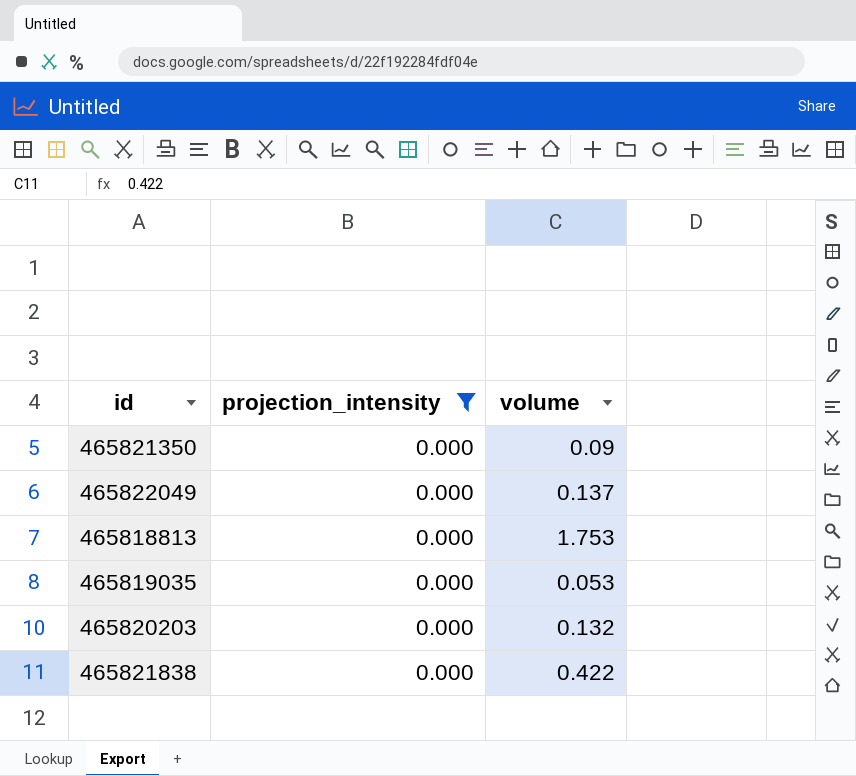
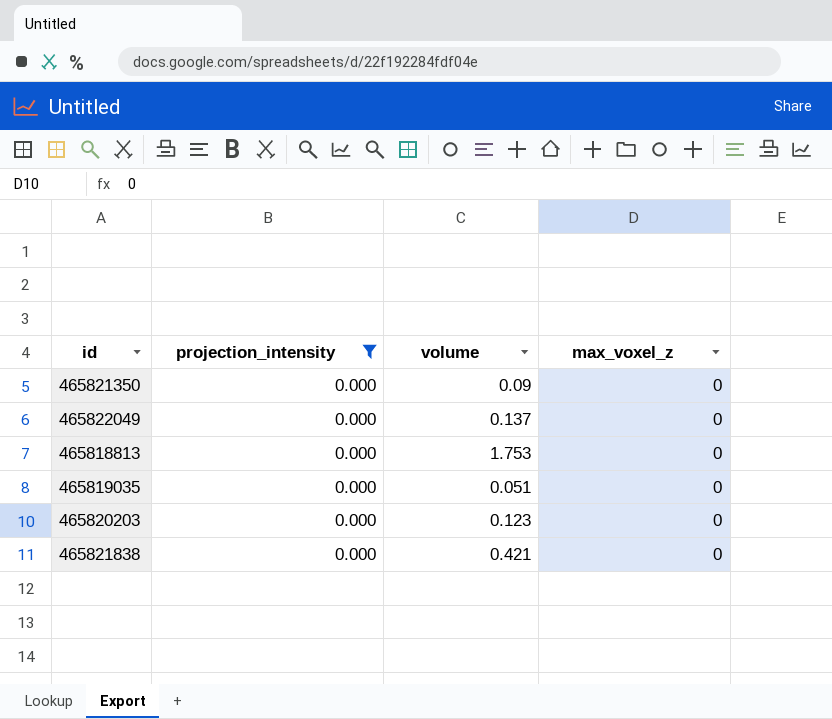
column max_voxel_z | position: none -> 4
465819035 | volume: 0.053 -> 0.051
465820203 | volume: 0.132 -> 0.123
465821838 | volume: 0.422 -> 0.421

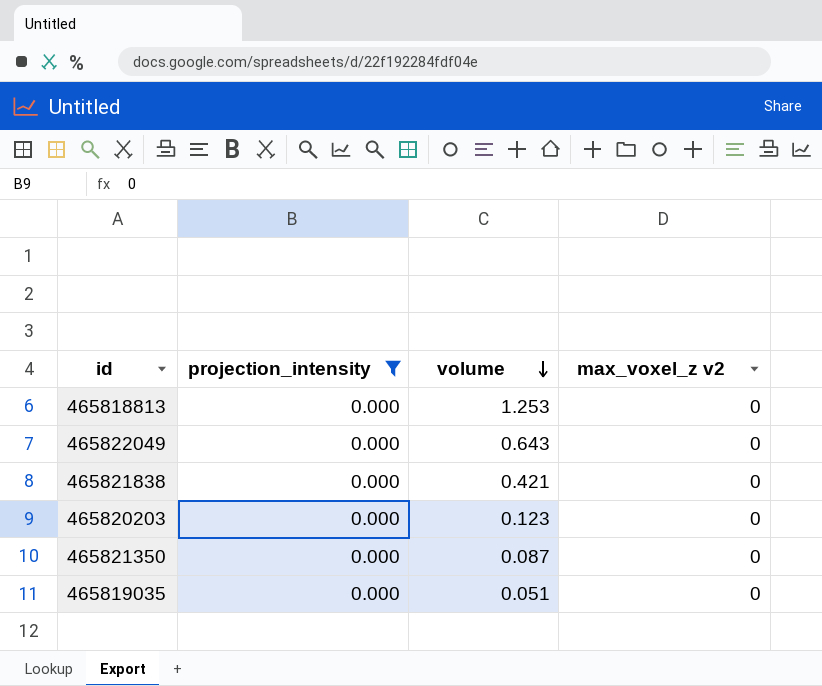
row order: none -> volume descending
column name: max_voxel_z -> max_voxel_z v2
465818813 | volume: 1.753 -> 1.253
465822049 | volume: 0.137 -> 0.643
465821350 | volume: 0.09 -> 0.087

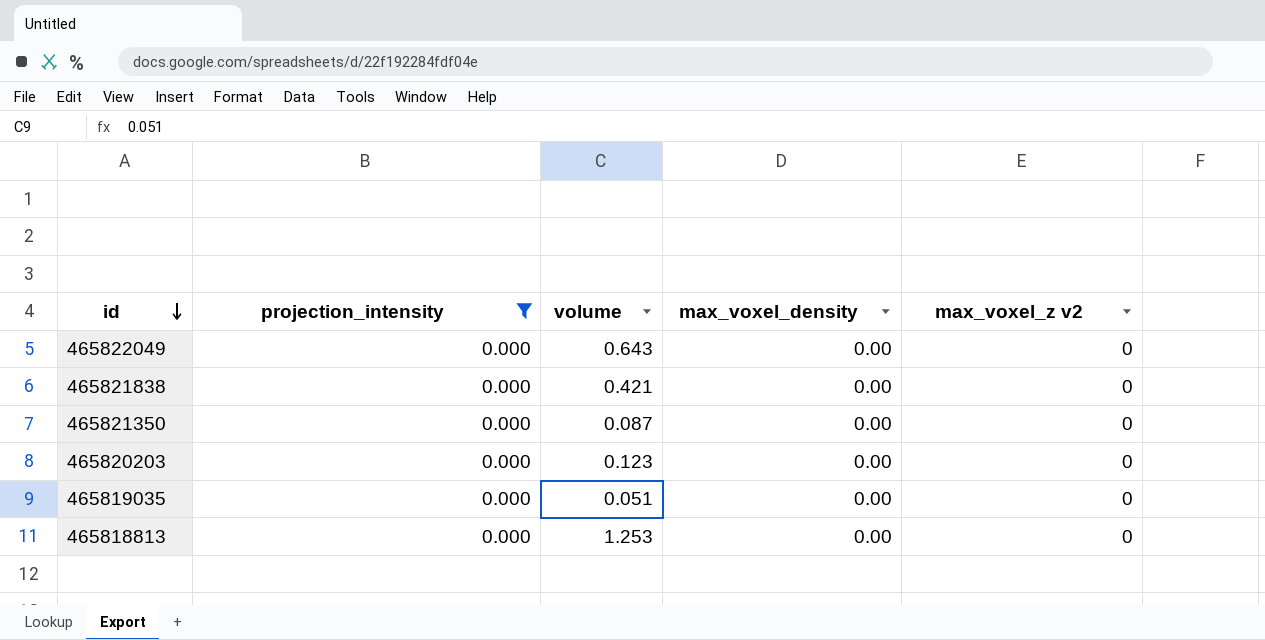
row order: volume descending -> id descending
column max_voxel_density | position: none -> 4

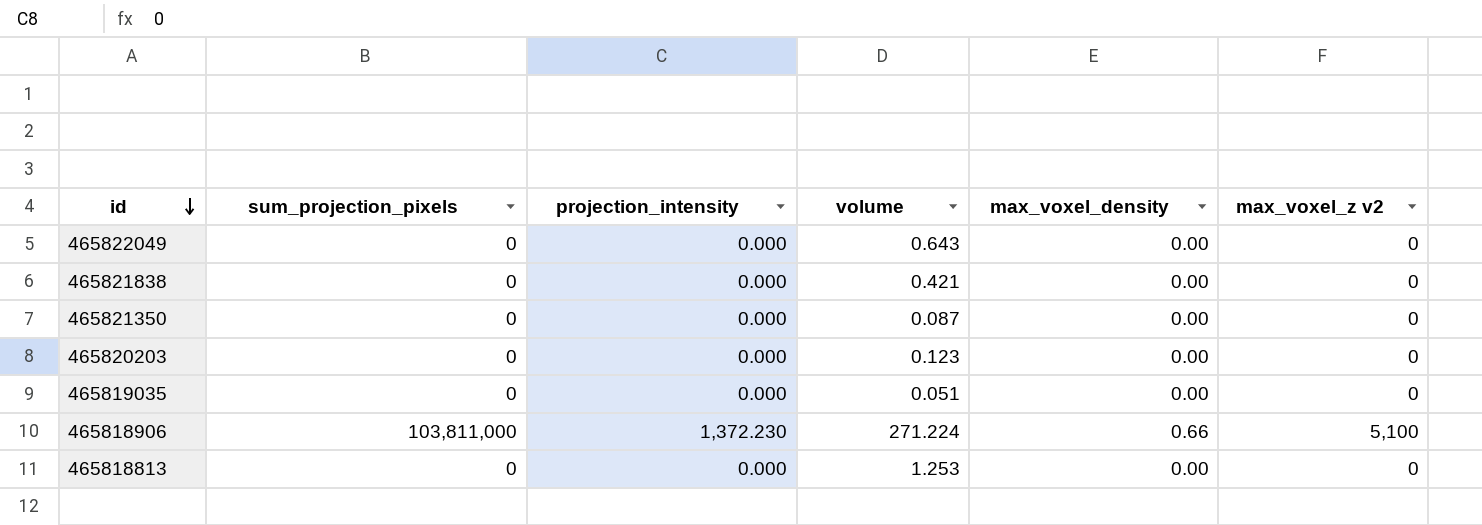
filter: projection_intensity = 0.000 -> none
column sum_projection_pixels | position: none -> 2

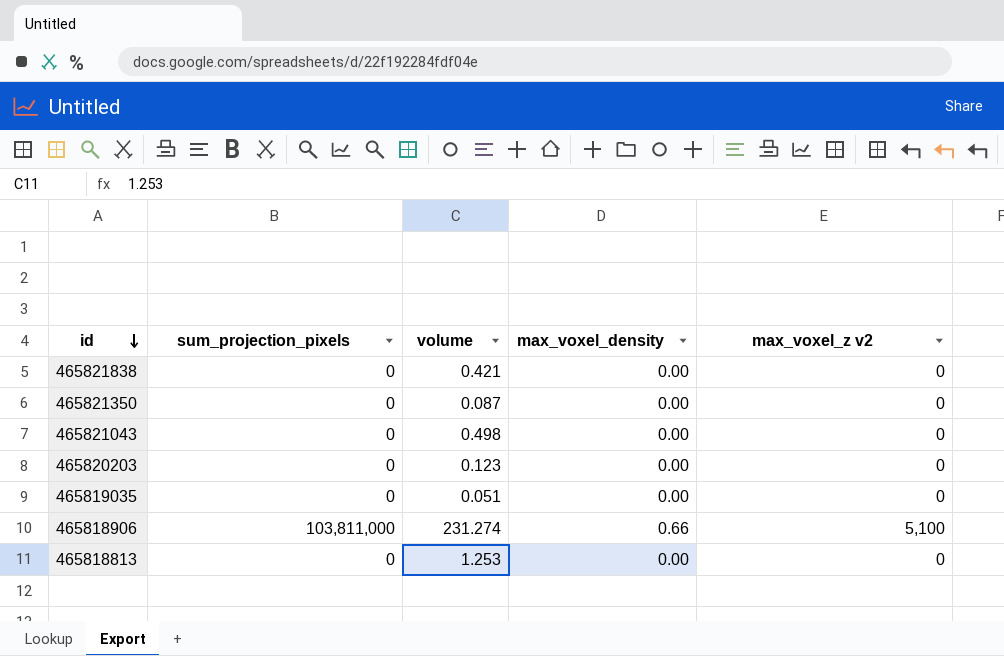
column projection_intensity | position: 3 -> none
row 465822049: 0 | 0.000 | 0.643 | 0.00 | 0 -> none
row 465821043: none -> 0 | 0.498 | 0.00 | 0
465818906 | volume: 271.224 -> 231.274

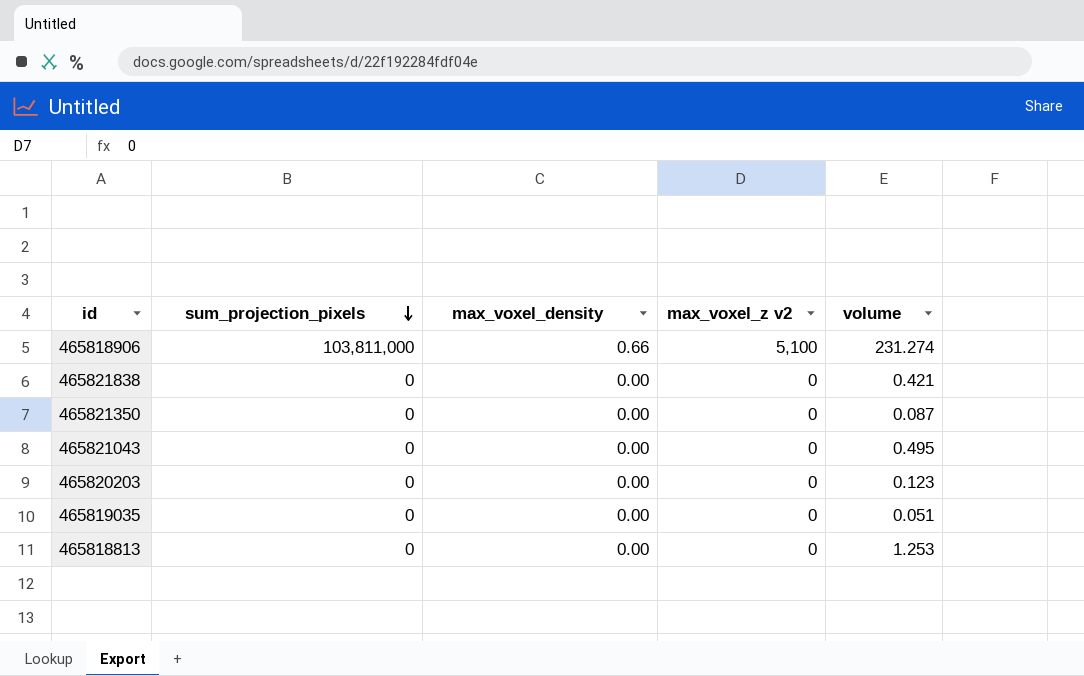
row order: id descending -> sum_projection_pixels descending
column volume | position: 3 -> 5
465821043 | volume: 0.498 -> 0.495

